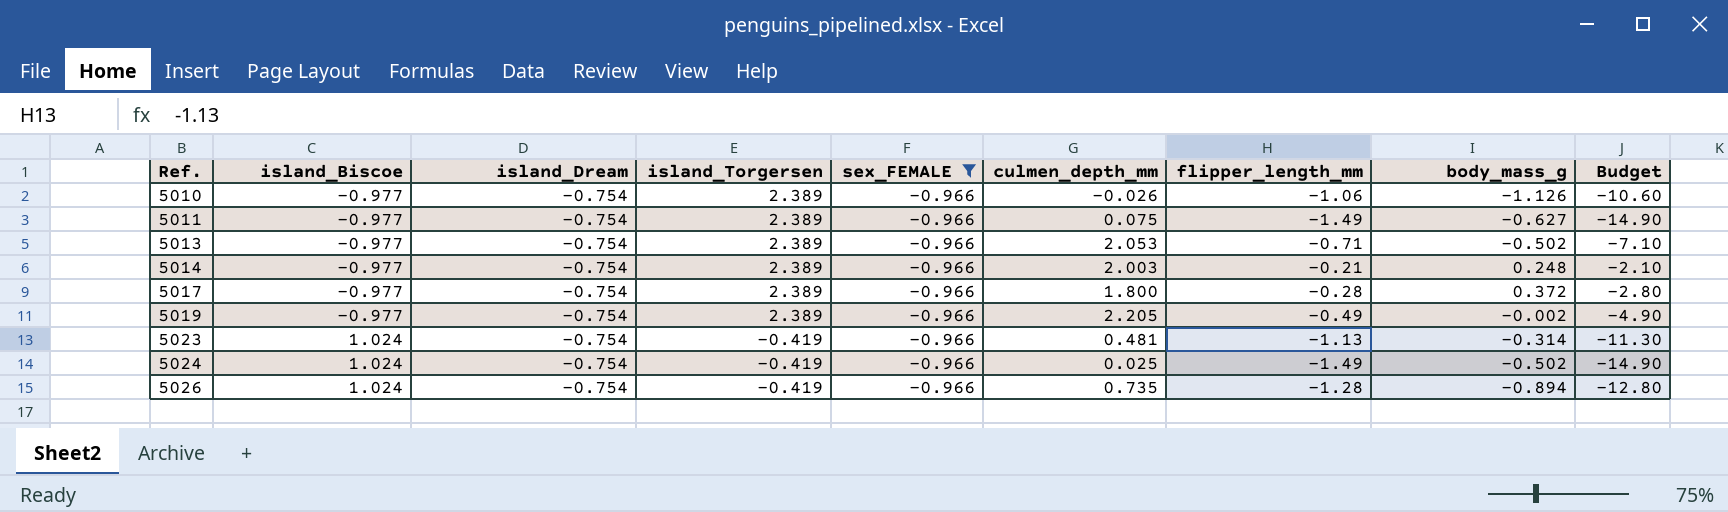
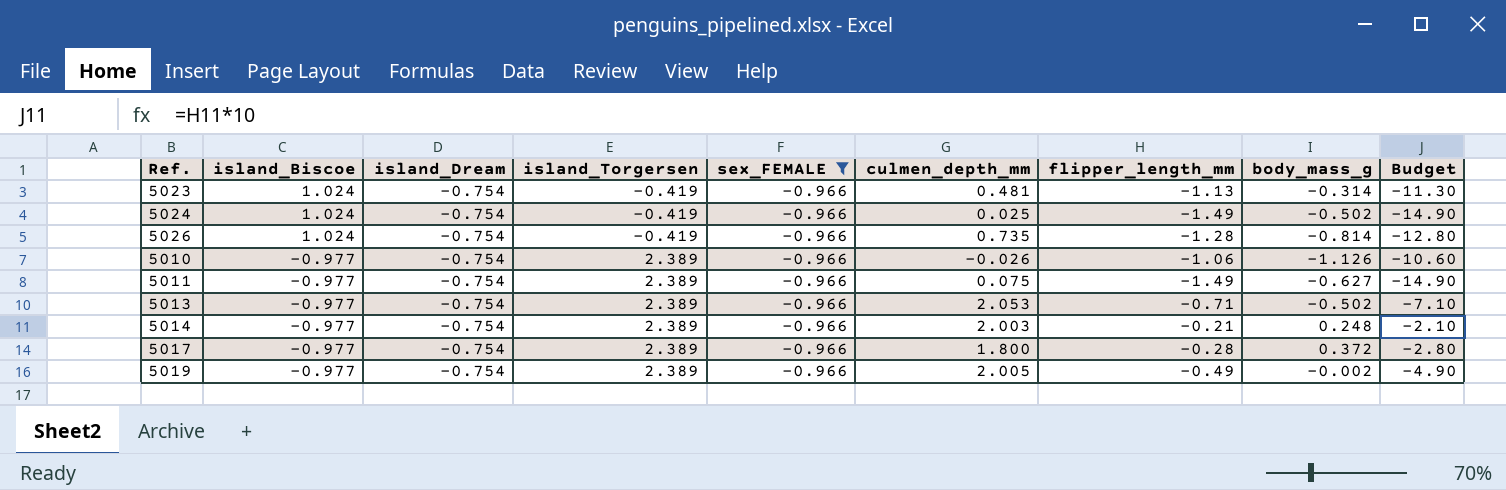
row order: Ref. ascending -> island_Biscoe descending
5026 | body_mass_g: -0.894 -> -0.814
5019 | culmen_depth_mm: 2.205 -> 2.005

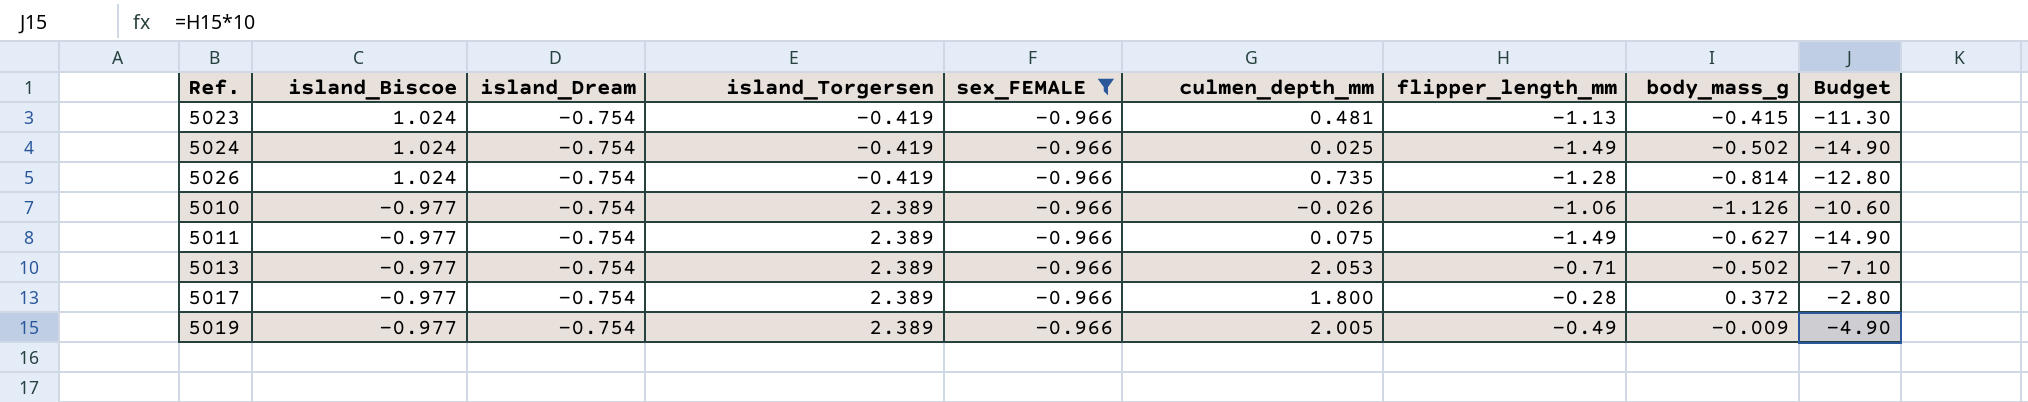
row 5014: -0.977 | -0.754 | 2.389 | -0.966 | 2.003 | -0.21 | 0.248 | -2.10 -> none
5023 | body_mass_g: -0.314 -> -0.415
5019 | body_mass_g: -0.002 -> -0.009

